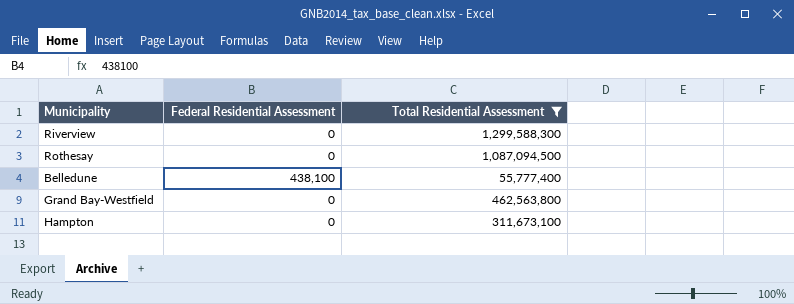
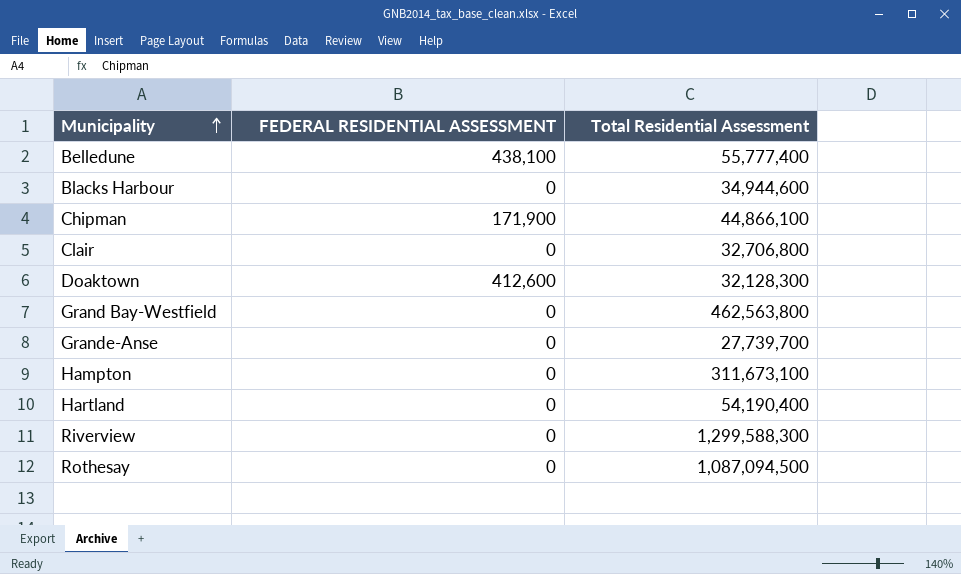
filter: Total Residential Assessment >= 55,777,400 -> none
row order: none -> Municipality ascending
column name: Federal Residential Assessment -> FEDERAL RESIDENTIAL ASSESSMENT

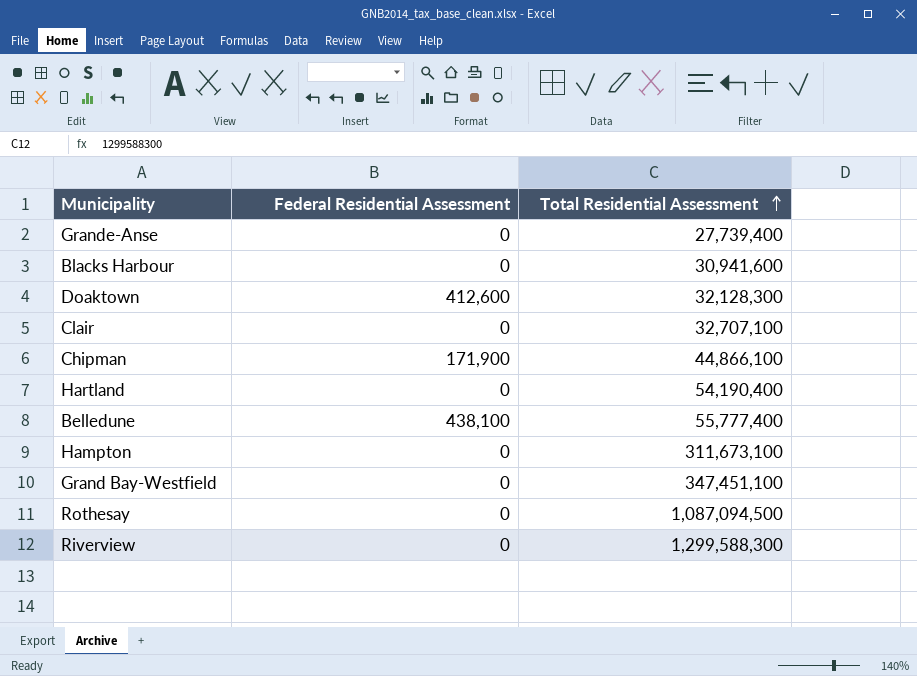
row order: Municipality ascending -> Total Residential Assessment ascending
column name: FEDERAL RESIDENTIAL ASSESSMENT -> Federal Residential Assessment
Grande-Anse | Total Residential Assessment: 27,739,700 -> 27,739,400
Blacks Harbour | Total Residential Assessment: 34,944,600 -> 30,941,600
Clair | Total Residential Assessment: 32,706,800 -> 32,707,100
Grand Bay-Westfield | Total Residential Assessment: 462,563,800 -> 347,451,100

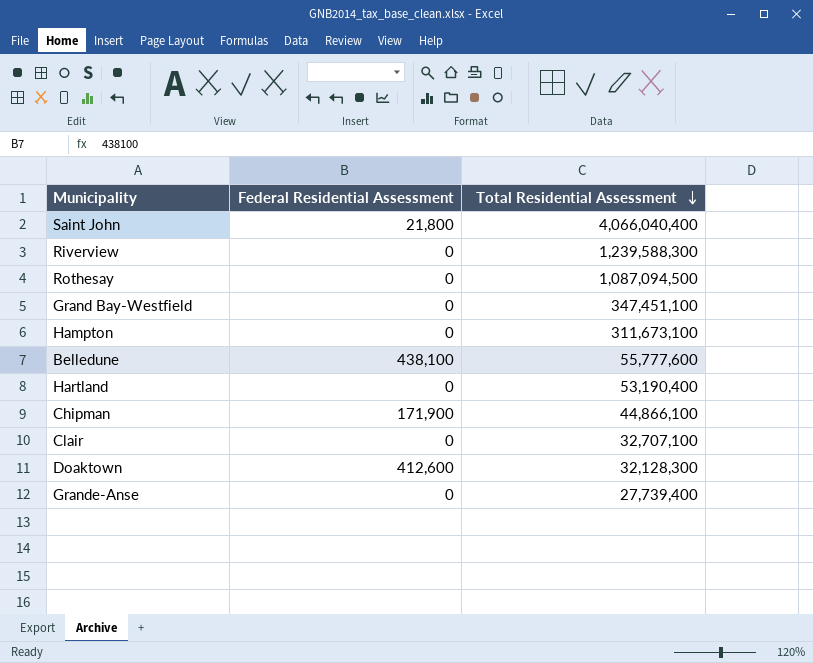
row order: Total Residential Assessment ascending -> Total Residential Assessment descending
row Blacks Harbour: 0 | 30,941,600 -> none
row Saint John: none -> 21,800 | 4,066,040,400
Riverview | Total Residential Assessment: 1,299,588,300 -> 1,239,588,300
Belledune | Total Residential Assessment: 55,777,400 -> 55,777,600
Hartland | Total Residential Assessment: 54,190,400 -> 53,190,400

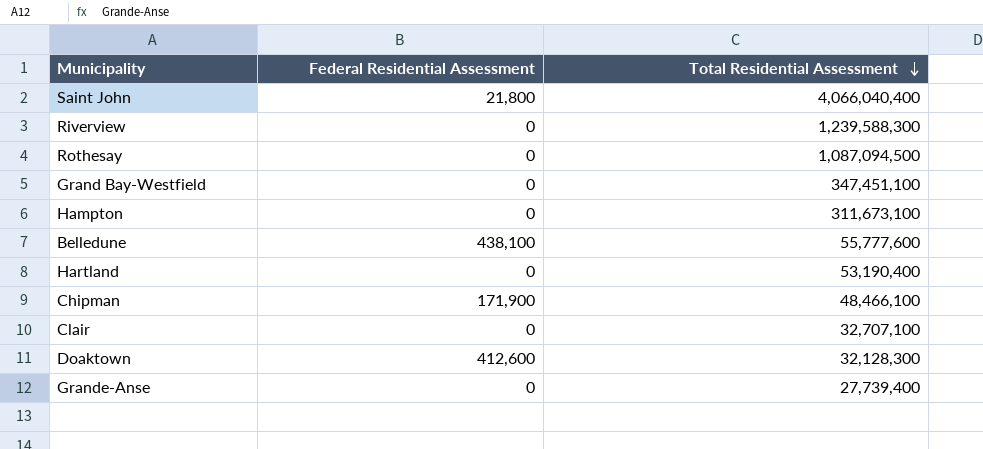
Chipman | Total Residential Assessment: 44,866,100 -> 48,466,100

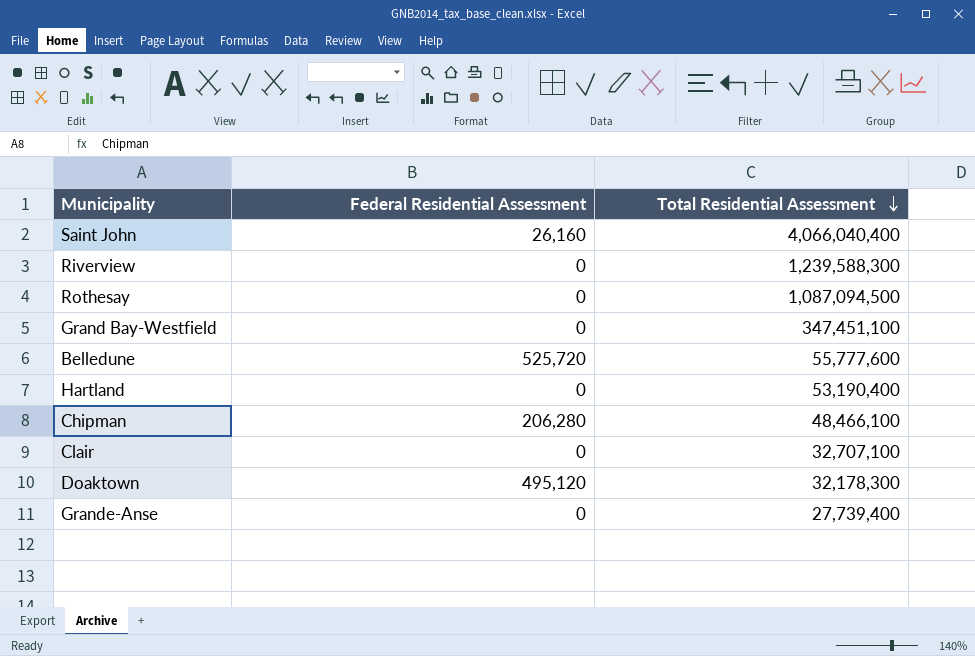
row Hampton: 0 | 311,673,100 -> none
Saint John | Federal Residential Assessment: 21,800 -> 26,160
Belledune | Federal Residential Assessment: 438,100 -> 525,720
Chipman | Federal Residential Assessment: 171,900 -> 206,280
Doaktown | Federal Residential Assessment: 412,600 -> 495,120
Doaktown | Total Residential Assessment: 32,128,300 -> 32,178,300

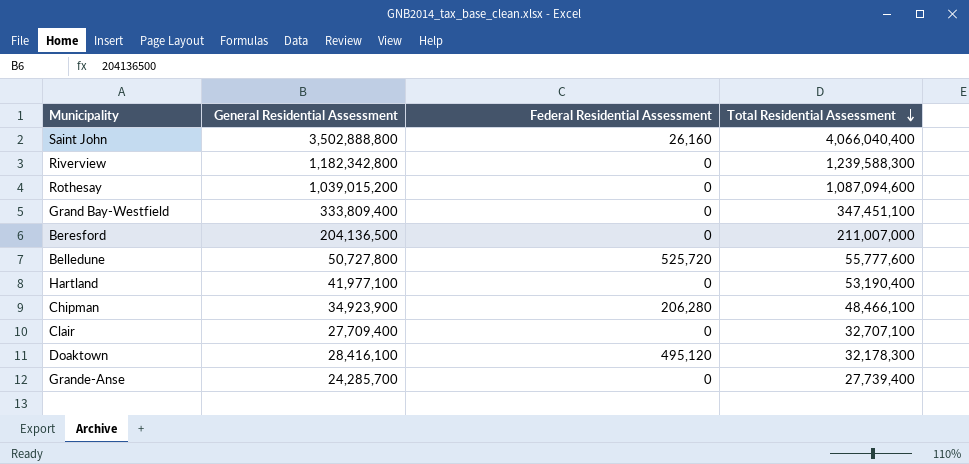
column General Residential Assessment | position: none -> 2
Rothesay | Total Residential Assessment: 1,087,094,500 -> 1,087,094,600
row Beresford: none -> 204,136,500 | 0 | 211,007,000

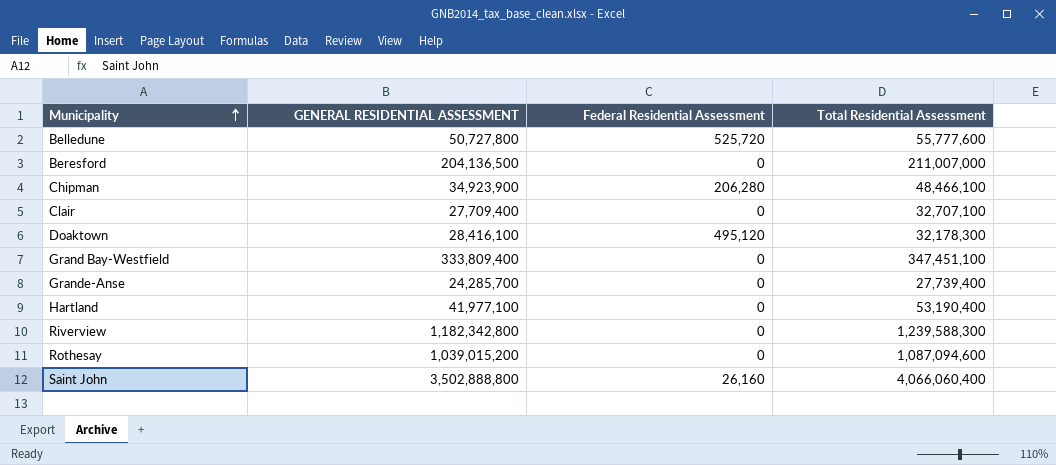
row order: Total Residential Assessment descending -> Municipality ascending
column name: General Residential Assessment -> GENERAL RESIDENTIAL ASSESSMENT
Saint John | Total Residential Assessment: 4,066,040,400 -> 4,066,060,400

